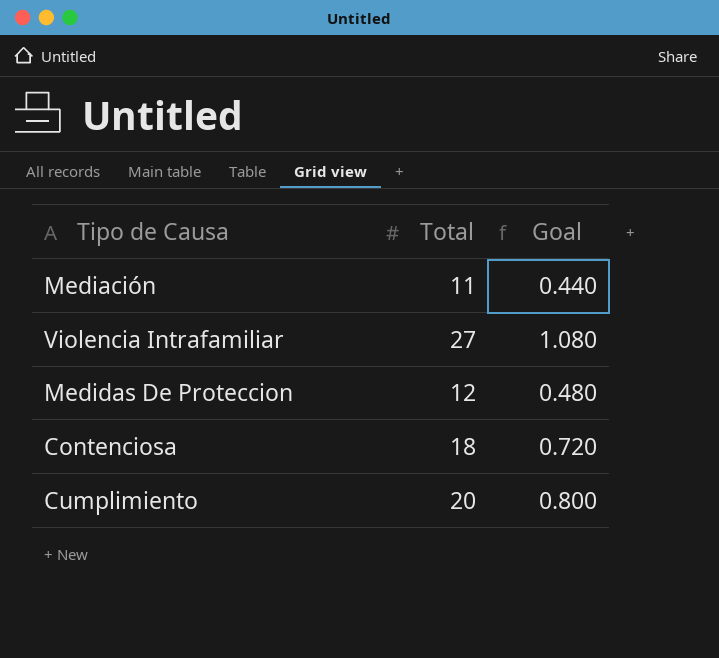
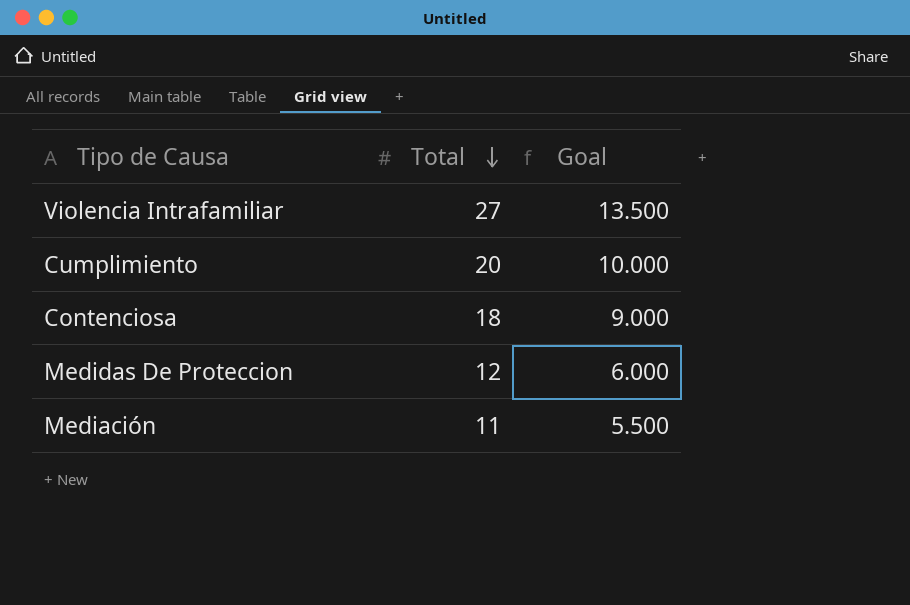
row order: none -> Total descending
column Goal | formula: [Total] * 0.04 -> [Total] * 0.5

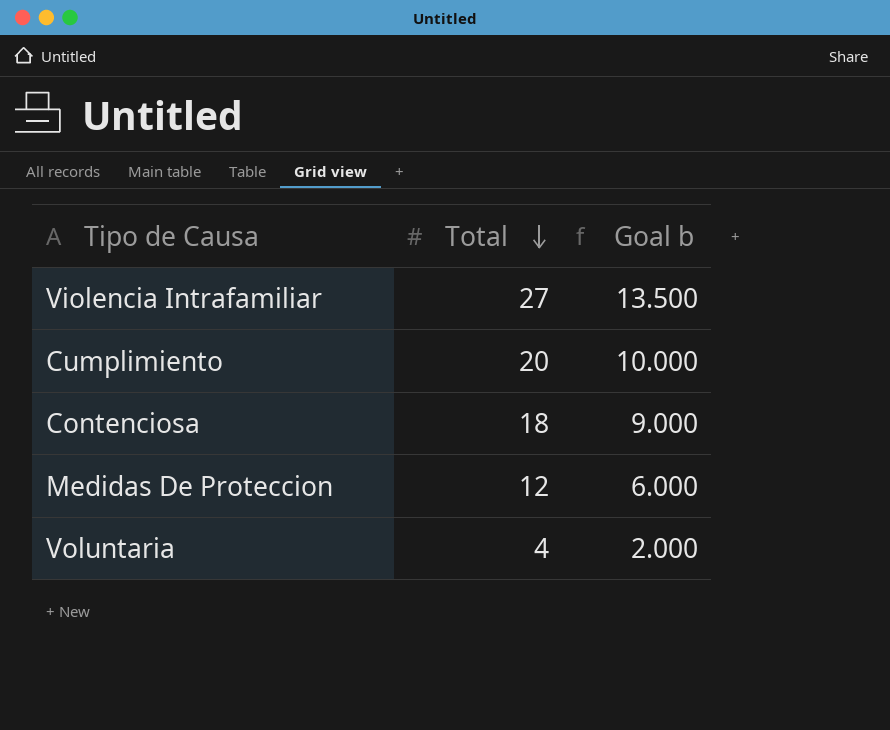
column name: Goal -> Goal b
row Mediación: 11 | 5.500 -> none
row Voluntaria: none -> 4 | 2.000

